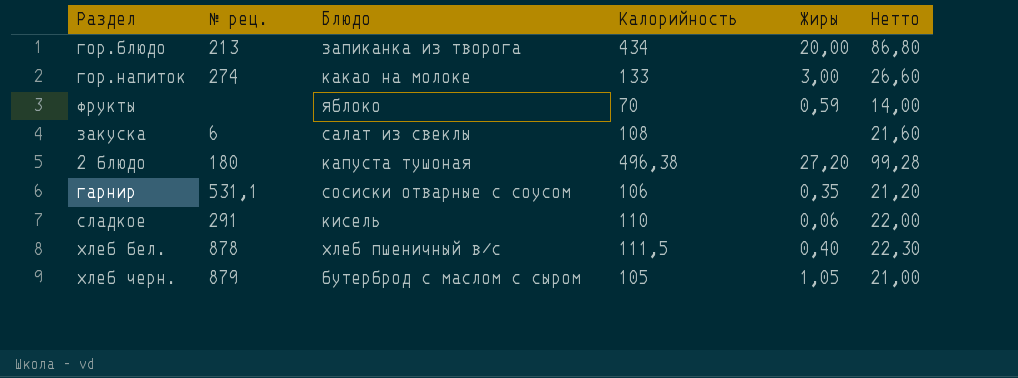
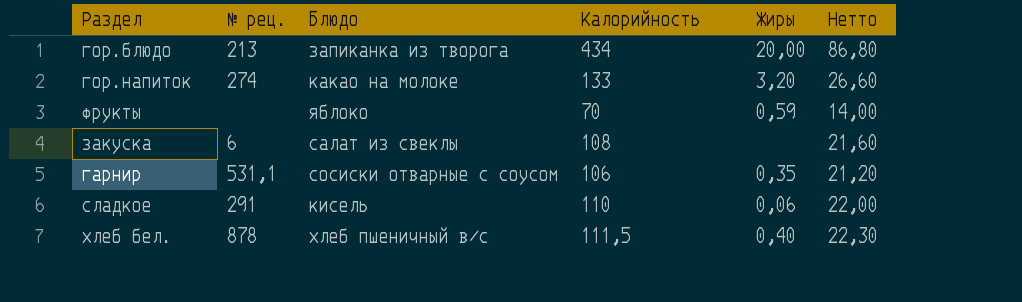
row 2 блюдо: 180 | капуста тушоная | 496,38 | 27,20 | 99,28 -> none
row хлеб черн.: 879 | бутерброд с маслом с сыром | 105 | 1,05 | 21,00 -> none
гор.напиток | Жиры: 3,00 -> 3,20

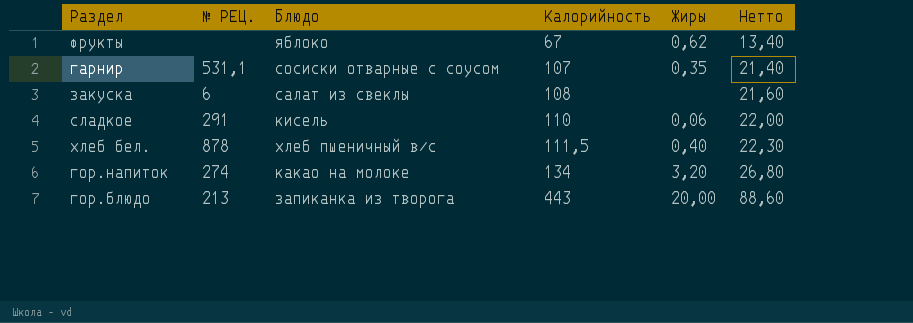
row order: none -> Калорийность ascending
column name: № рец. -> № РЕЦ.
фрукты | Калорийность: 70 -> 67
фрукты | Жиры: 0,59 -> 0,62
фрукты | Нетто: 14,00 -> 13,40
гарнир | Калорийность: 106 -> 107
гарнир | Нетто: 21,20 -> 21,40
гор.напиток | Калорийность: 133 -> 134
гор.напиток | Нетто: 26,60 -> 26,80
гор.блюдо | Калорийность: 434 -> 443
гор.блюдо | Нетто: 86,80 -> 88,60

